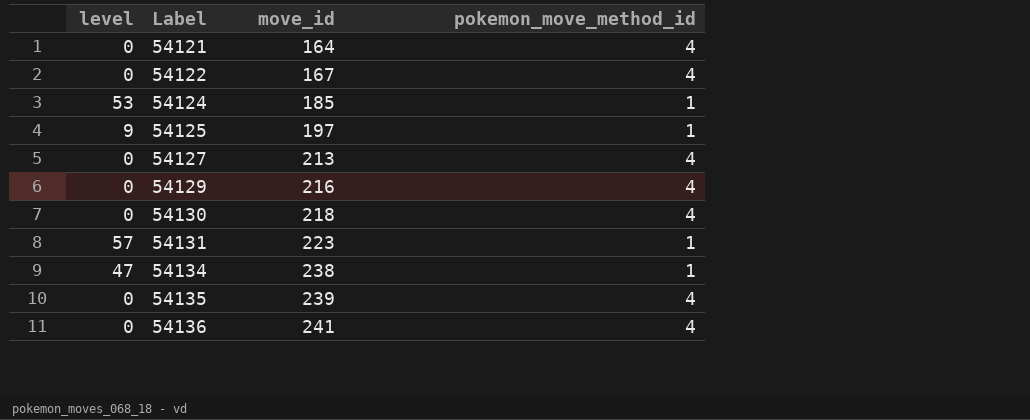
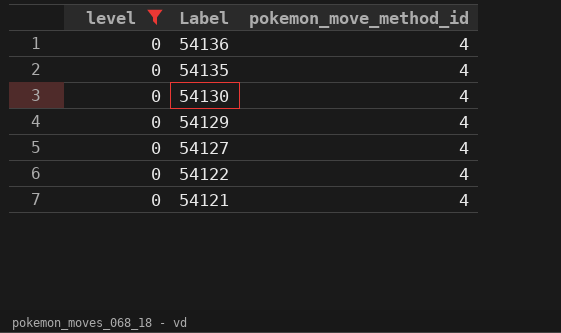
filter: none -> level = 0
row order: Label ascending -> Label descending
column move_id | position: 3 -> none

